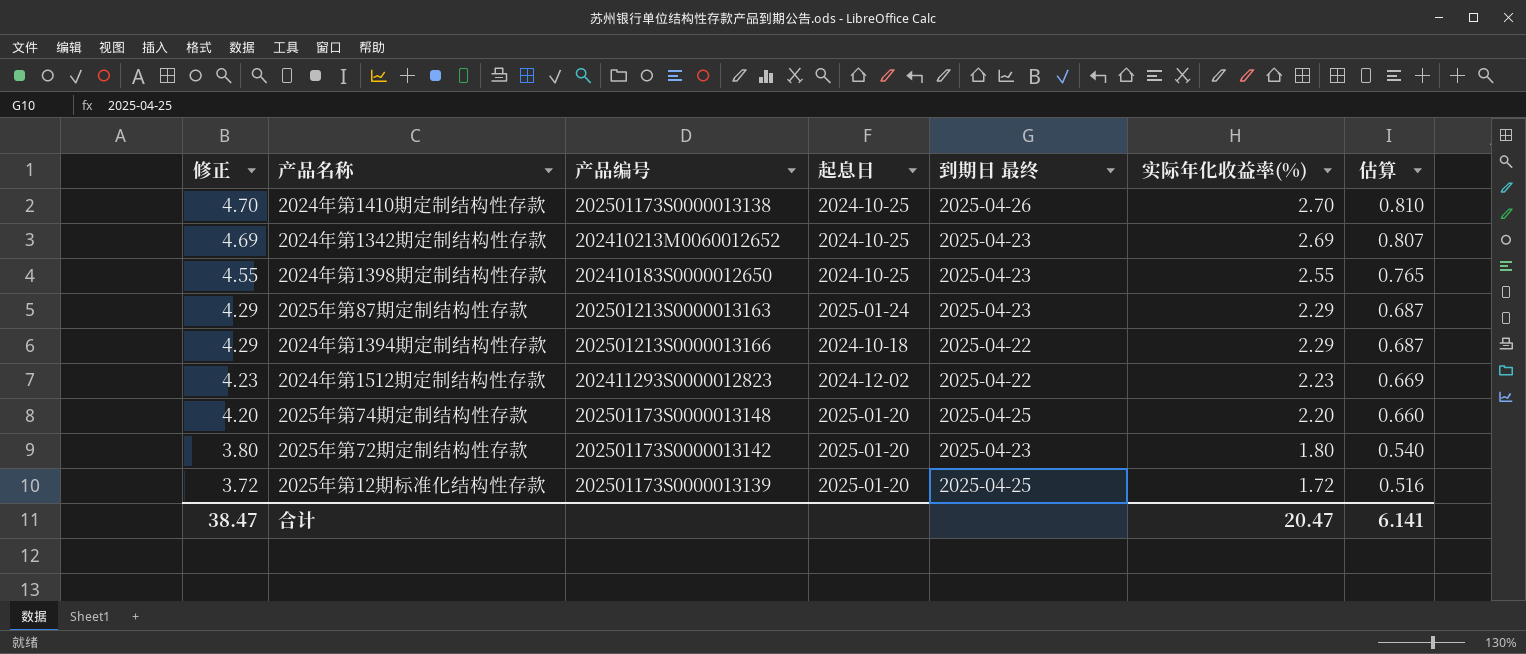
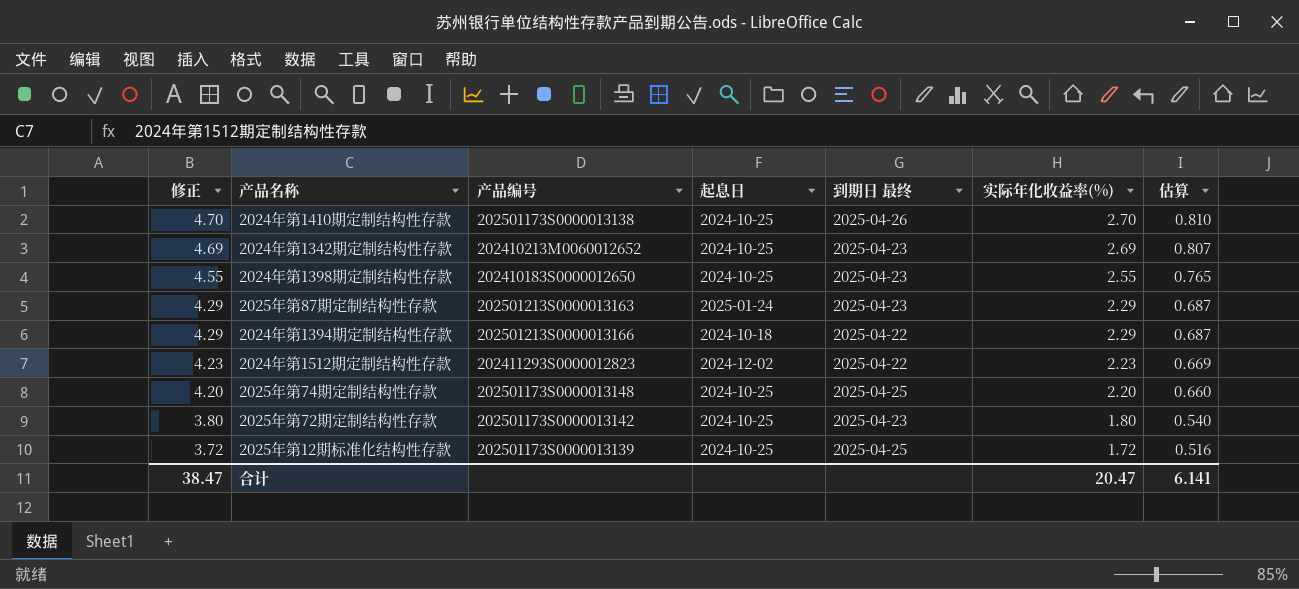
2025年第74期定制结构性存款 | 起息日: 2025-01-20 -> 2024-10-25
2025年第72期定制结构性存款 | 起息日: 2025-01-20 -> 2024-10-25
2025年第12期标准化结构性存款 | 起息日: 2025-01-20 -> 2024-10-25

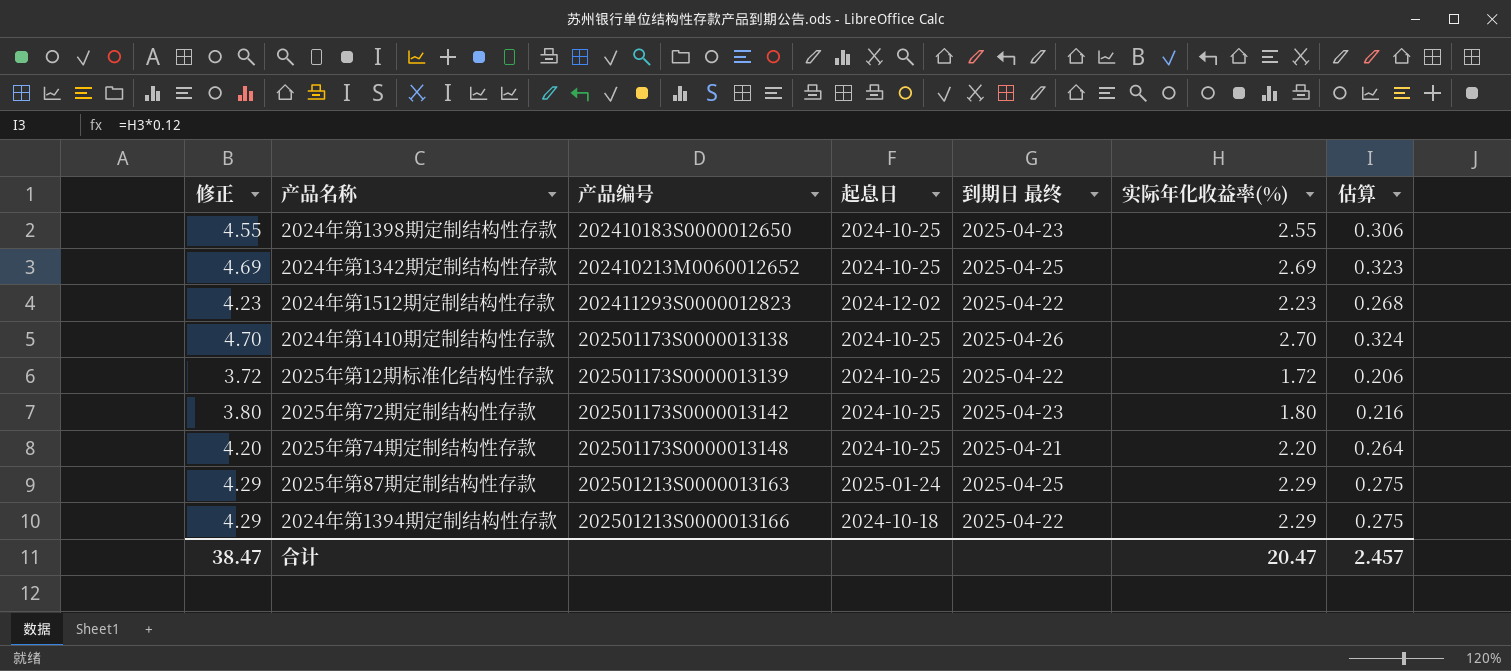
row order: 修正 descending -> 产品编号 ascending
column 估算 | formula: [实际年化收益率(%)] * 0.3 -> [实际年化收益率(%)] * 0.12
2024年第1342期定制结构性存款 | 到期日 最终: 2025-04-23 -> 2025-04-25
2025年第12期标准化结构性存款 | 到期日 最终: 2025-04-25 -> 2025-04-22
2025年第74期定制结构性存款 | 到期日 最终: 2025-04-25 -> 2025-04-21
2025年第87期定制结构性存款 | 到期日 最终: 2025-04-23 -> 2025-04-25
合计 | 估算: 6.141 -> 2.457

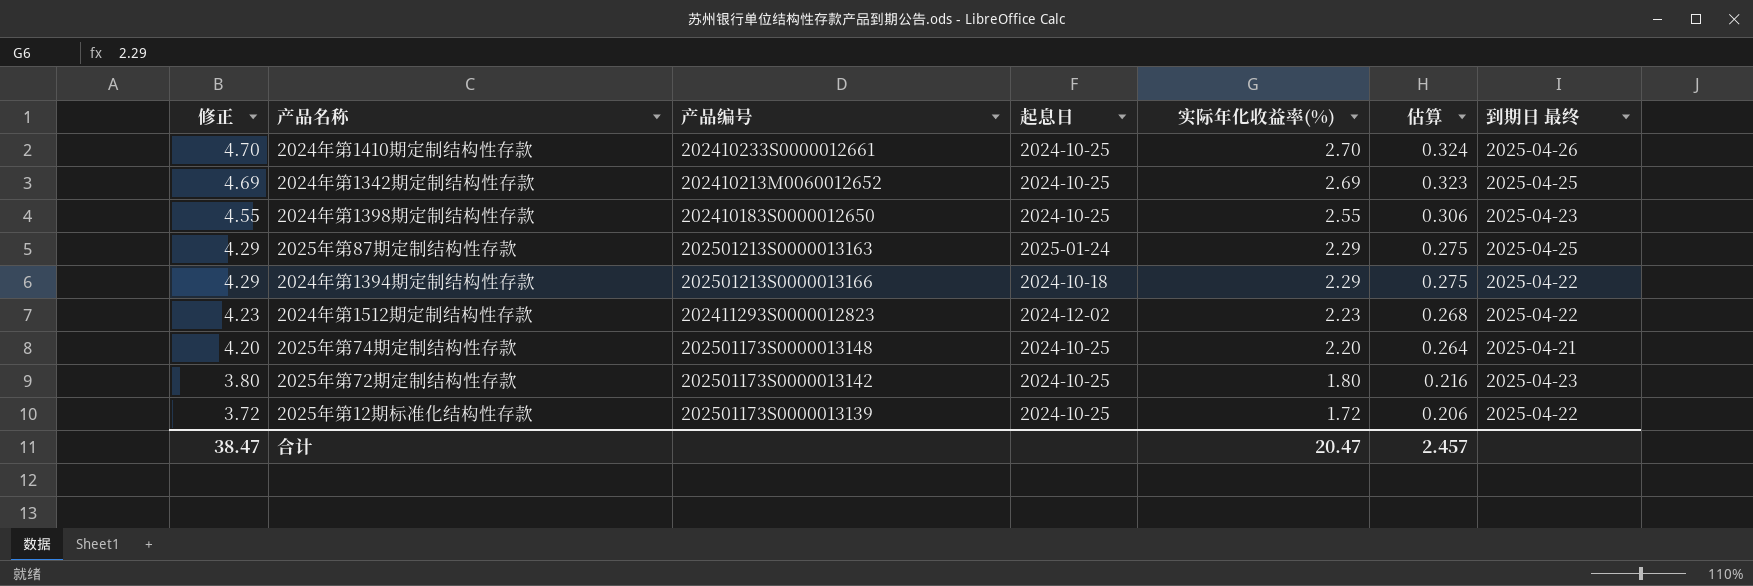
row order: 产品编号 ascending -> 修正 descending
column 到期日 最终 | position: 5 -> 7
2024年第1410期定制结构性存款 | 产品编号: 202501173S0000013138 -> 202410233S0000012661

